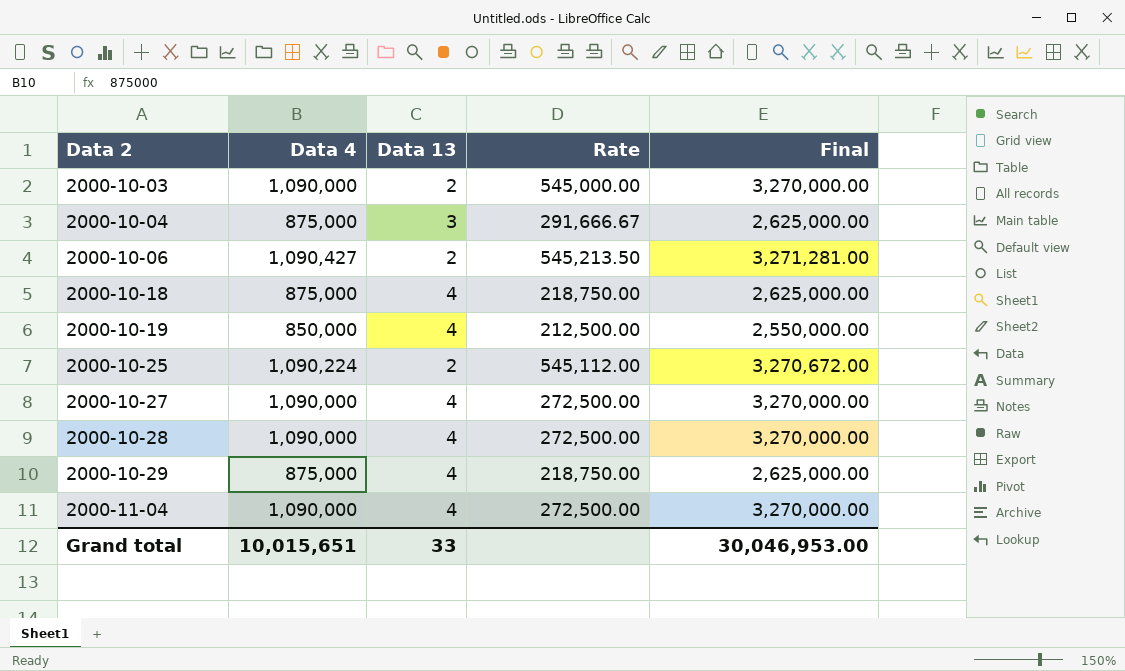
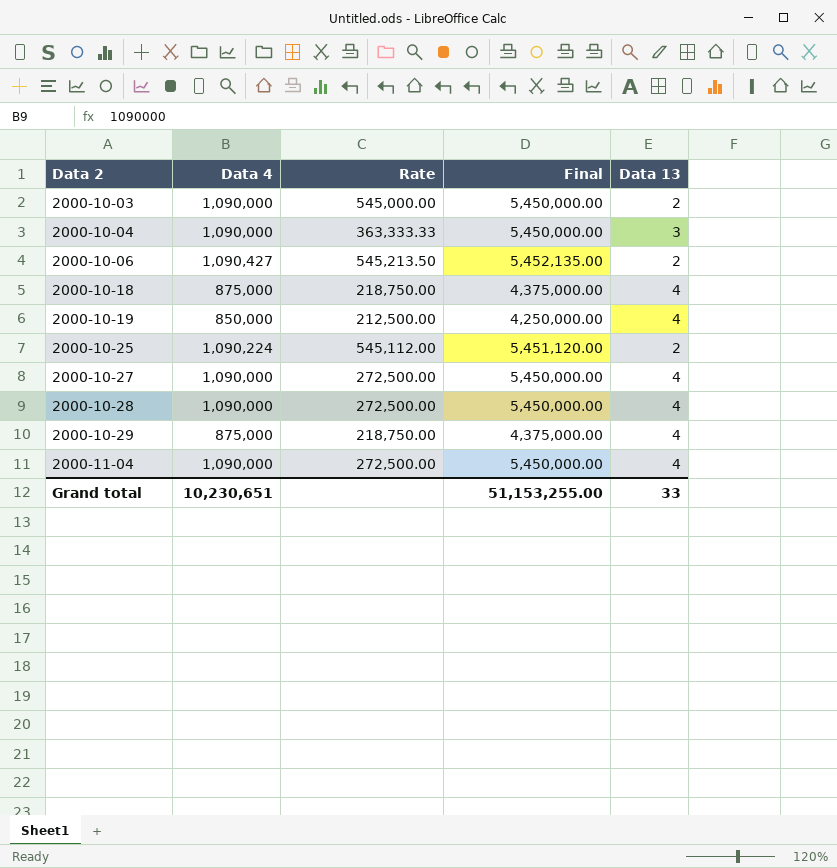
column Final | formula: [Data 4] * 3 -> [Data 4] * 5
column Data 13 | position: 3 -> 5
2000-10-04 | Data 4: 875,000 -> 1,090,000
2000-10-04 | Rate: 291,666.67 -> 363,333.33
Grand total | Data 4: 10,015,651 -> 10,230,651
Grand total | Final: 30,046,953.00 -> 51,153,255.00

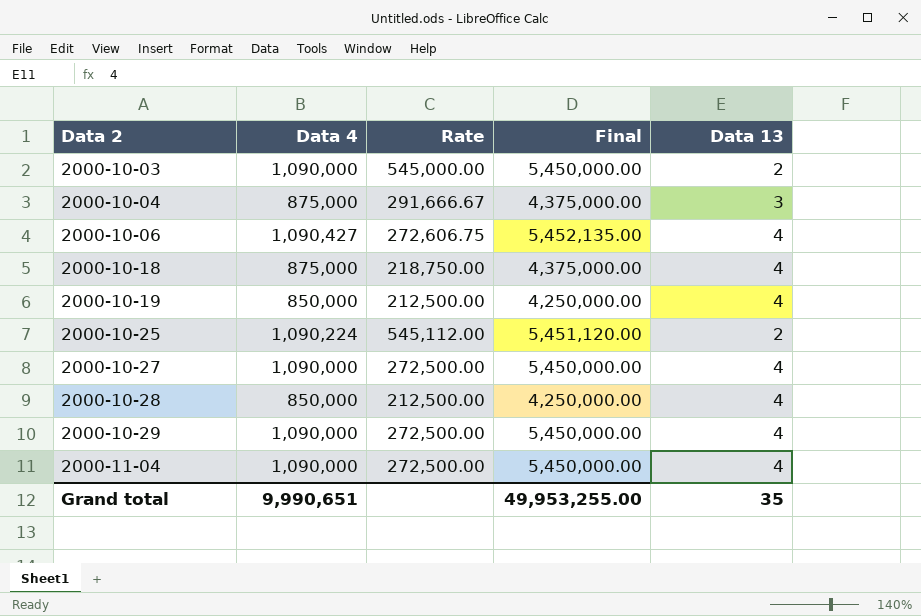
2000-10-04 | Data 4: 1,090,000 -> 875,000
2000-10-04 | Rate: 363,333.33 -> 291,666.67
2000-10-04 | Final: 5,450,000.00 -> 4,375,000.00
2000-10-06 | Rate: 545,213.50 -> 272,606.75
2000-10-06 | Data 13: 2 -> 4
2000-10-28 | Data 4: 1,090,000 -> 850,000
2000-10-28 | Rate: 272,500.00 -> 212,500.00
2000-10-28 | Final: 5,450,000.00 -> 4,250,000.00
2000-10-29 | Data 4: 875,000 -> 1,090,000
2000-10-29 | Rate: 218,750.00 -> 272,500.00
2000-10-29 | Final: 4,375,000.00 -> 5,450,000.00
Grand total | Data 4: 10,230,651 -> 9,990,651
Grand total | Final: 51,153,255.00 -> 49,953,255.00
Grand total | Data 13: 33 -> 35

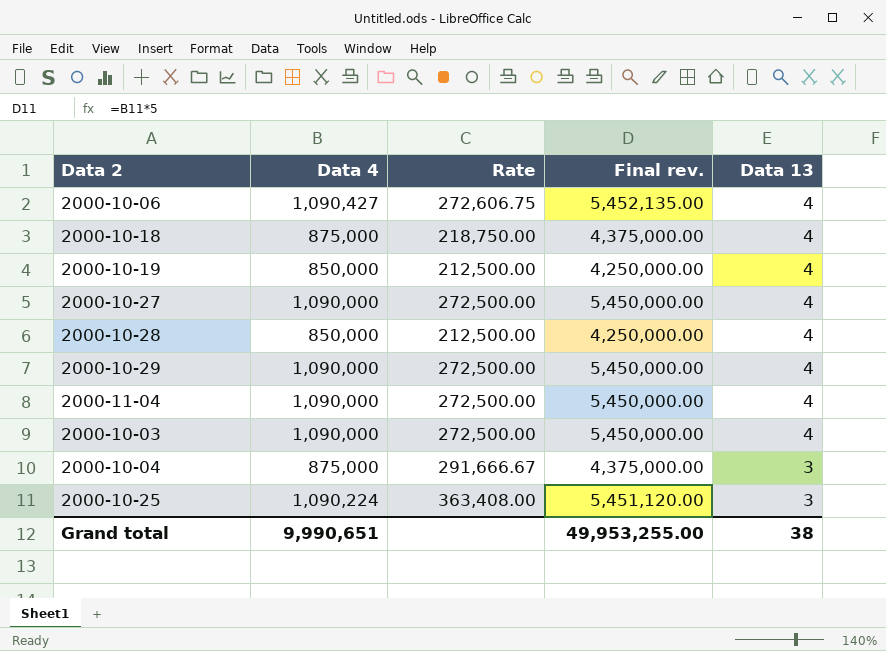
row order: Data 2 ascending -> Data 13 descending
column name: Final -> Final rev.
2000-10-03 | Rate: 545,000.00 -> 272,500.00
2000-10-03 | Data 13: 2 -> 4
2000-10-25 | Rate: 545,112.00 -> 363,408.00
2000-10-25 | Data 13: 2 -> 3
Grand total | Data 13: 35 -> 38

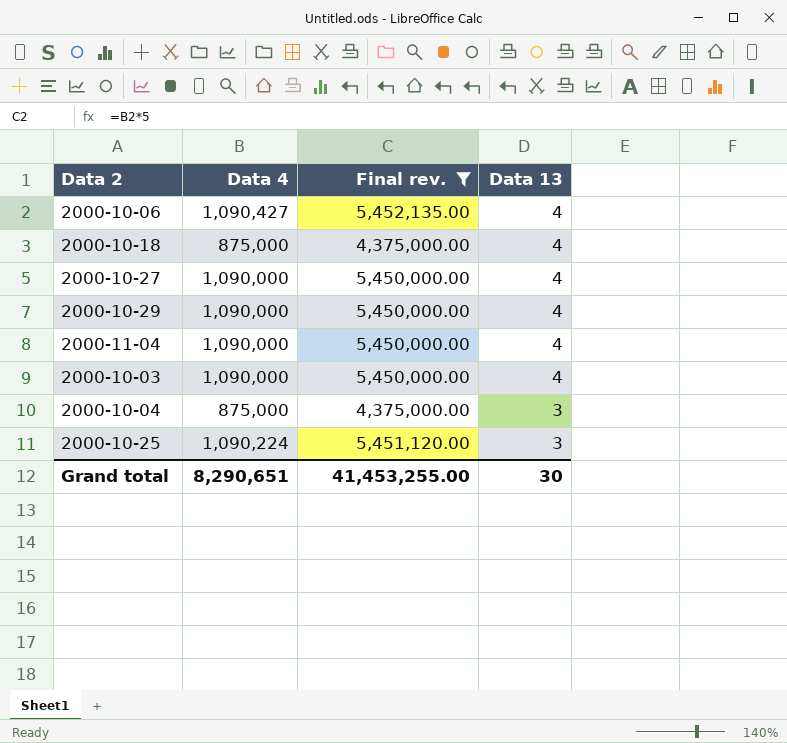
filter: none -> Final rev. != 4,250,000.00
column Rate | formula: [Data 4] / [Data 13] -> none
Grand total | Data 4: 9,990,651 -> 8,290,651
Grand total | Final rev.: 49,953,255.00 -> 41,453,255.00
Grand total | Data 13: 38 -> 30

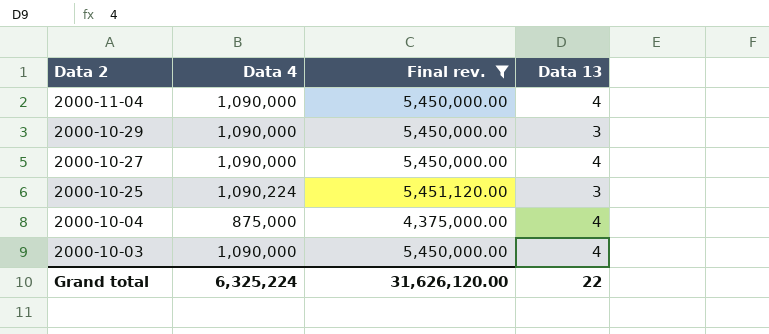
row order: Data 13 descending -> Data 2 descending
row 2000-10-06: 1,090,427 | 5,452,135.00 | 4 -> none
row 2000-10-18: 875,000 | 4,375,000.00 | 4 -> none
2000-10-29 | Data 13: 4 -> 3
2000-10-04 | Data 13: 3 -> 4
Grand total | Data 4: 8,290,651 -> 6,325,224
Grand total | Final rev.: 41,453,255.00 -> 31,626,120.00
Grand total | Data 13: 30 -> 22

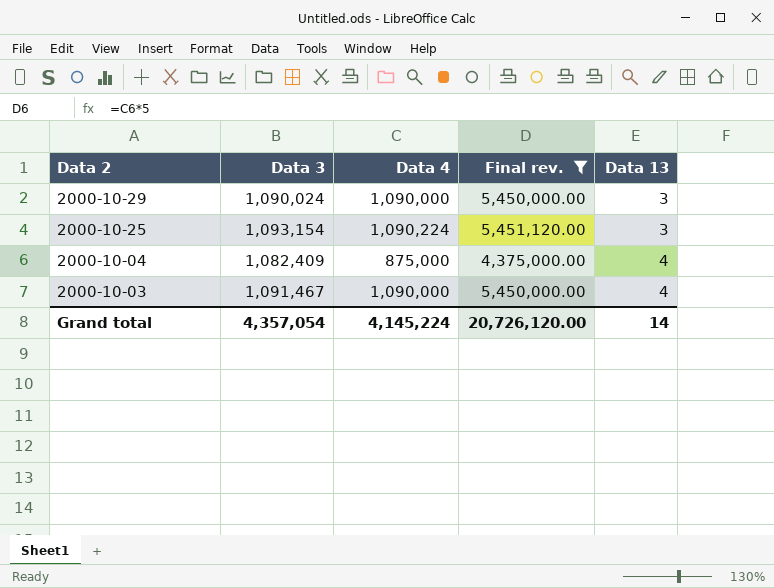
column Data 3 | position: none -> 2
row 2000-11-04: 1,090,000 | 5,450,000.00 | 4 -> none
row 2000-10-27: 1,090,000 | 5,450,000.00 | 4 -> none
Grand total | Data 4: 6,325,224 -> 4,145,224
Grand total | Final rev.: 31,626,120.00 -> 20,726,120.00
Grand total | Data 13: 22 -> 14

